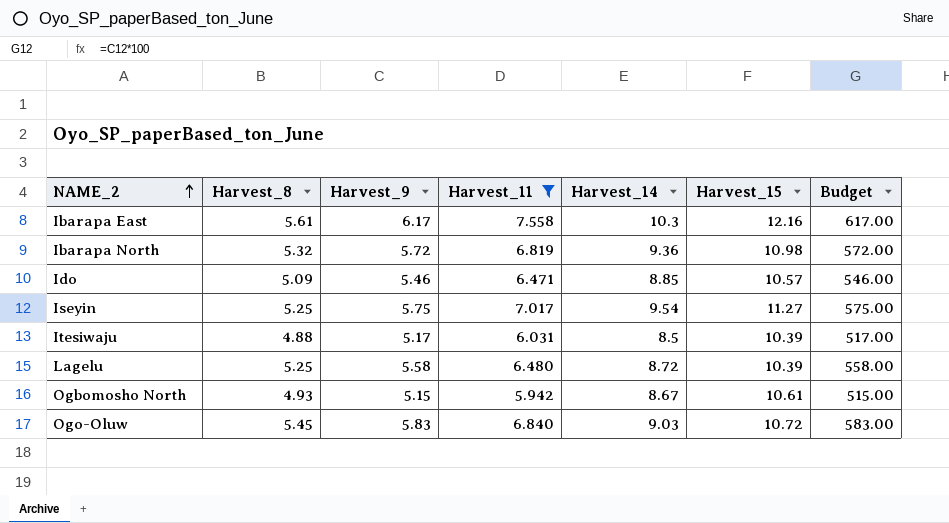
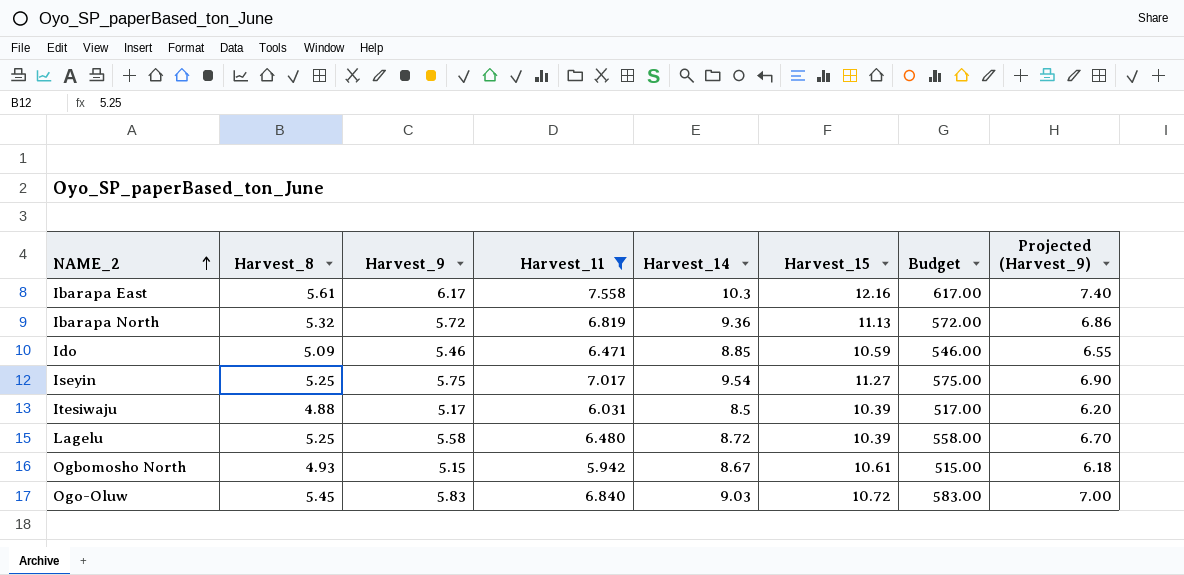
column Projected (Harvest_9) | formula: none -> [Harvest_9] * 1.2
Ibarapa North | Harvest_15: 10.98 -> 11.13
Ido | Harvest_15: 10.57 -> 10.59

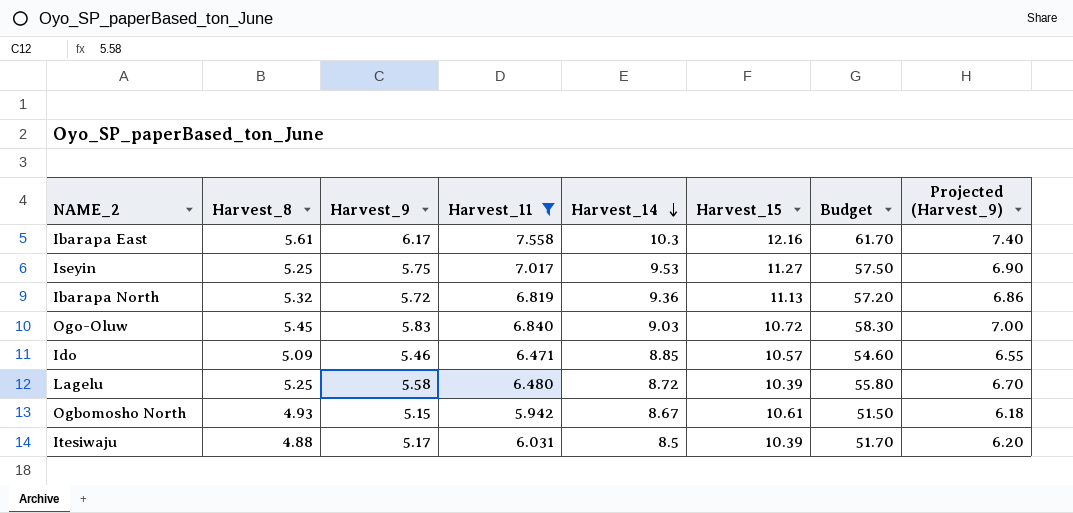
row order: NAME_2 ascending -> Harvest_14 descending
column Budget | formula: [Harvest_9] * 100 -> [Harvest_9] * 10
Iseyin | Harvest_14: 9.54 -> 9.53
Ido | Harvest_15: 10.59 -> 10.57

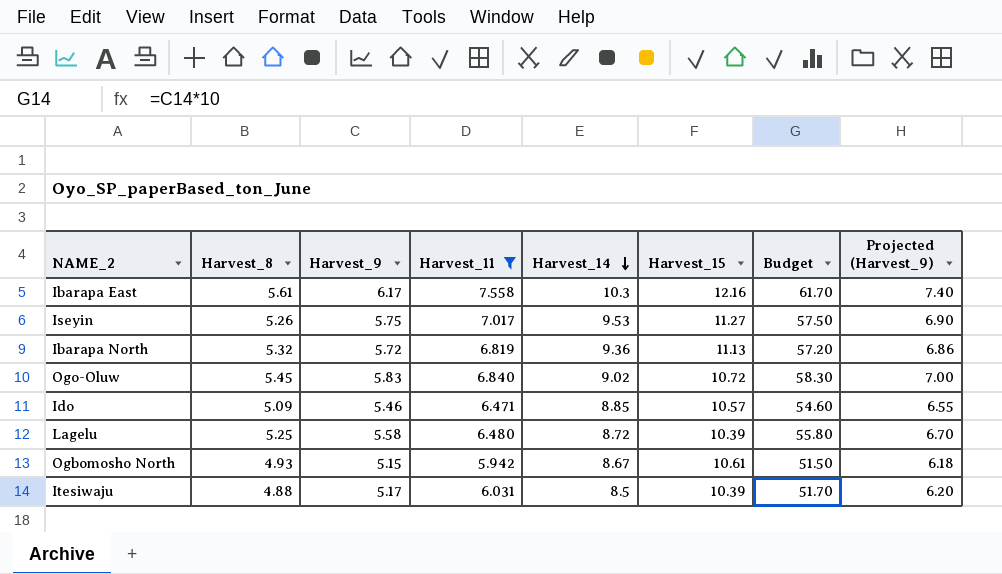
Iseyin | Harvest_8: 5.25 -> 5.26
Ogo-Oluw | Harvest_14: 9.03 -> 9.02

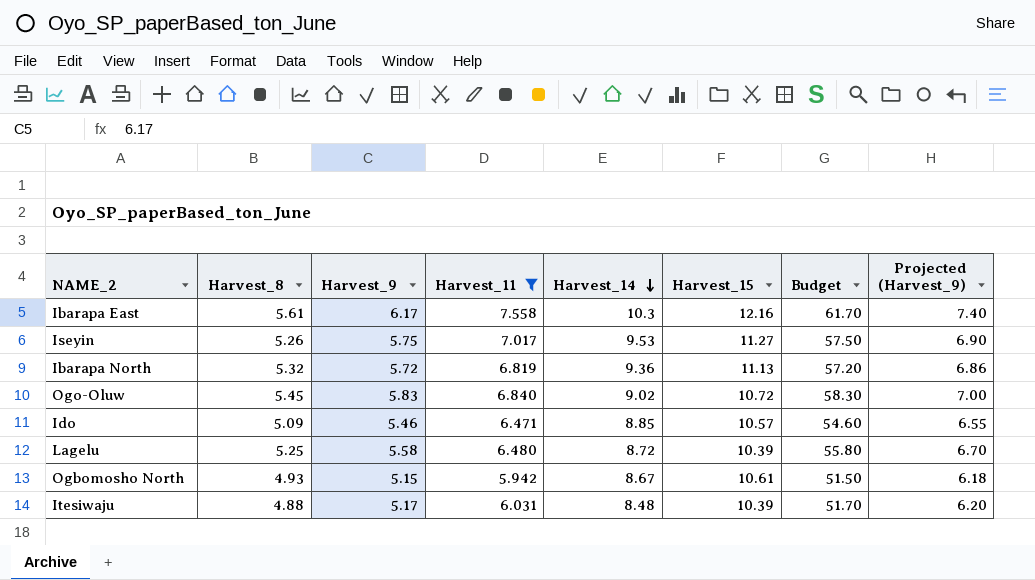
Itesiwaju | Harvest_14: 8.5 -> 8.48

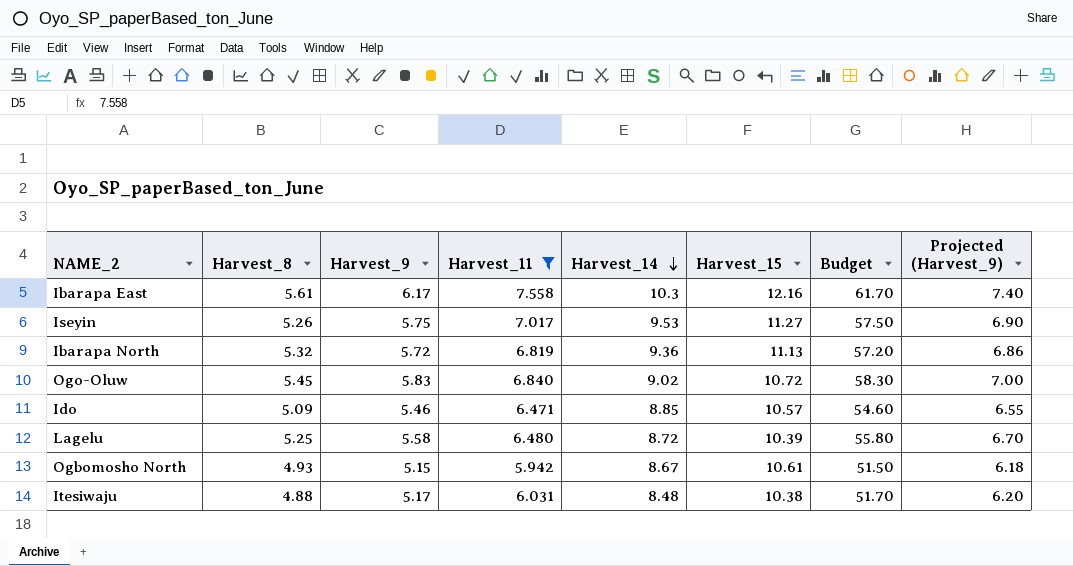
Itesiwaju | Harvest_15: 10.39 -> 10.38

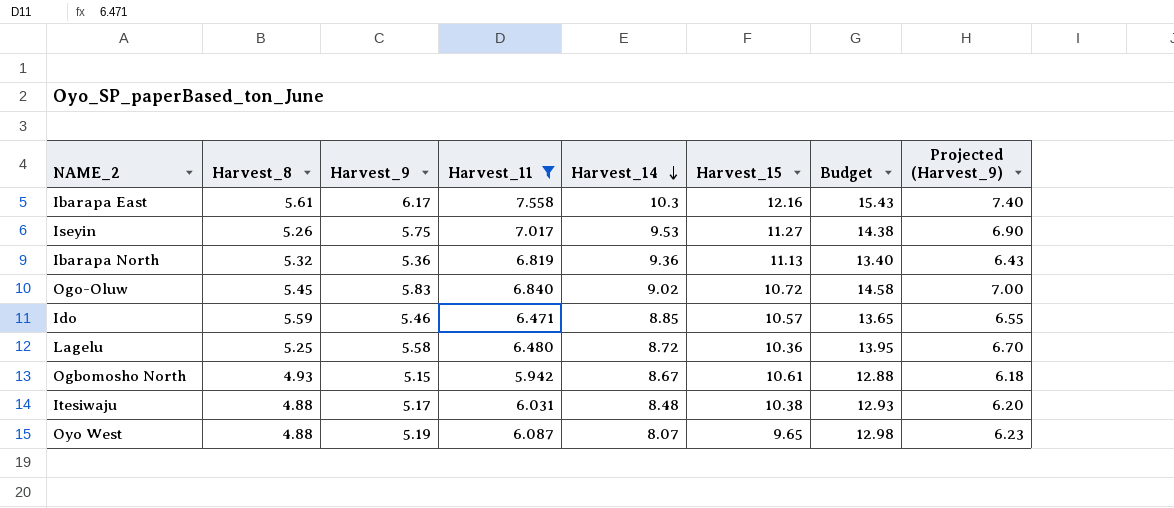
column Budget | formula: [Harvest_9] * 10 -> [Harvest_9] * 2.5
Ibarapa North | Harvest_9: 5.72 -> 5.36
Ibarapa North | Projected (Harvest_9): 6.86 -> 6.43
Ido | Harvest_8: 5.09 -> 5.59
Lagelu | Harvest_15: 10.39 -> 10.36
row Oyo West: none -> 4.88 | 5.19 | 6.087 | 8.07 | 9.65 | 12.98 | 6.23

